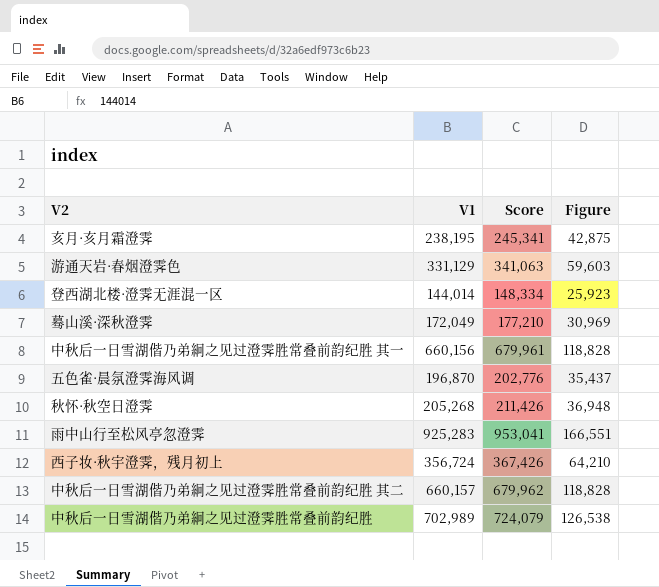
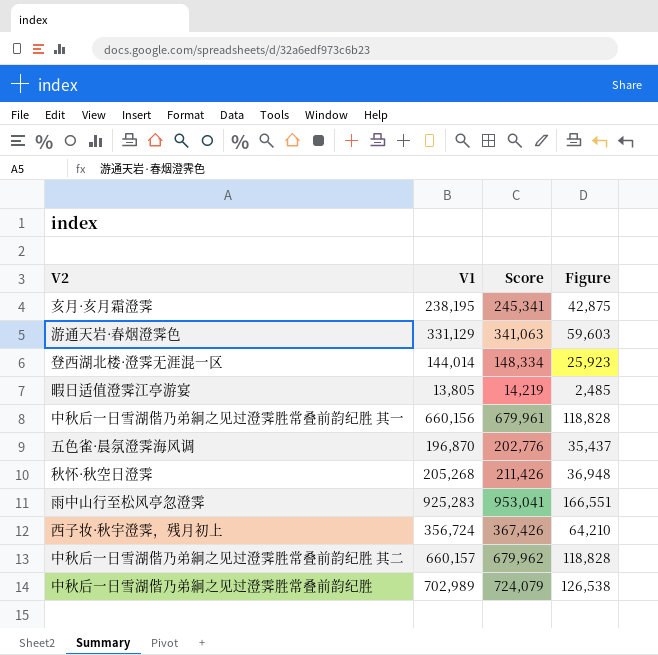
row 蓦山溪·深秋澄霁: 172,049 | 177,210 | 30,969 -> none
row 暇日适值澄霁江亭游宴: none -> 13,805 | 14,219 | 2,485

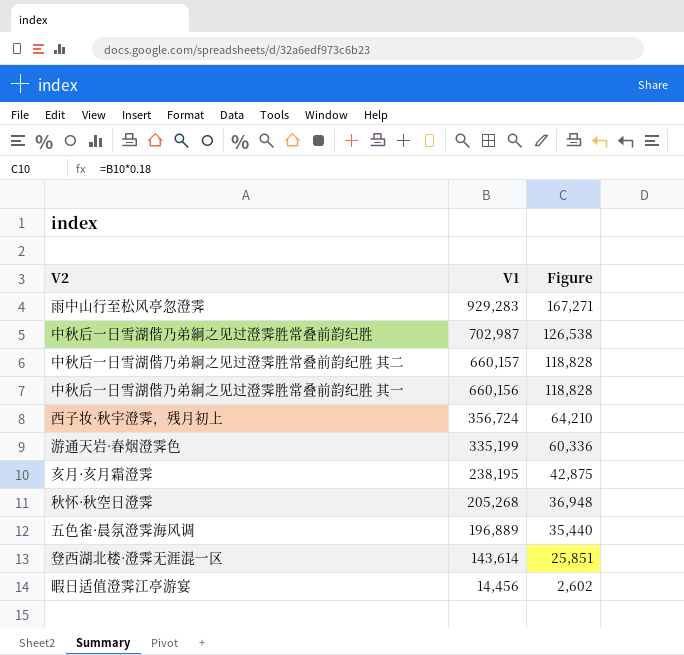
row order: none -> V1 descending
column Score | formula: [V1] * 1.03 -> none
雨中山行至松风亭忽澄霁 | V1: 925,283 -> 929,283
雨中山行至松风亭忽澄霁 | Figure: 166,551 -> 167,271
中秋后一日雪湖偕乃弟絅之见过澄霁胜常叠前韵纪胜 | V1: 702,989 -> 702,987
游通天岩·春烟澄霁色 | V1: 331,129 -> 335,199
游通天岩·春烟澄霁色 | Figure: 59,603 -> 60,336
五色雀·晨氛澄霁海风调 | V1: 196,870 -> 196,889
五色雀·晨氛澄霁海风调 | Figure: 35,437 -> 35,440
登西湖北楼·澄霁无涯混一区 | V1: 144,014 -> 143,614
登西湖北楼·澄霁无涯混一区 | Figure: 25,923 -> 25,851
暇日适值澄霁江亭游宴 | V1: 13,805 -> 14,456
暇日适值澄霁江亭游宴 | Figure: 2,485 -> 2,602

